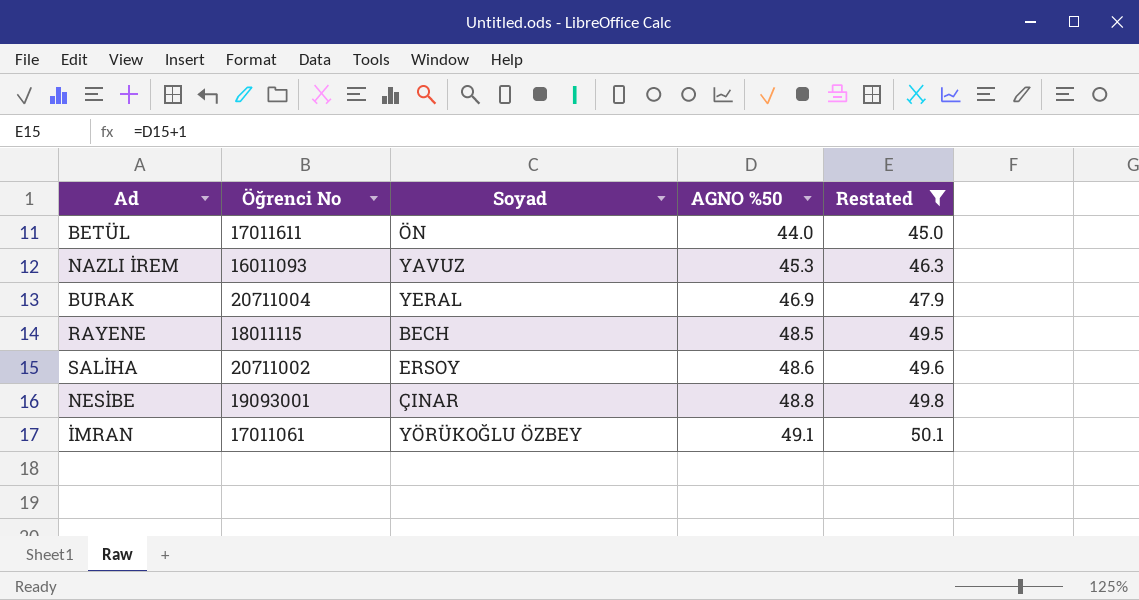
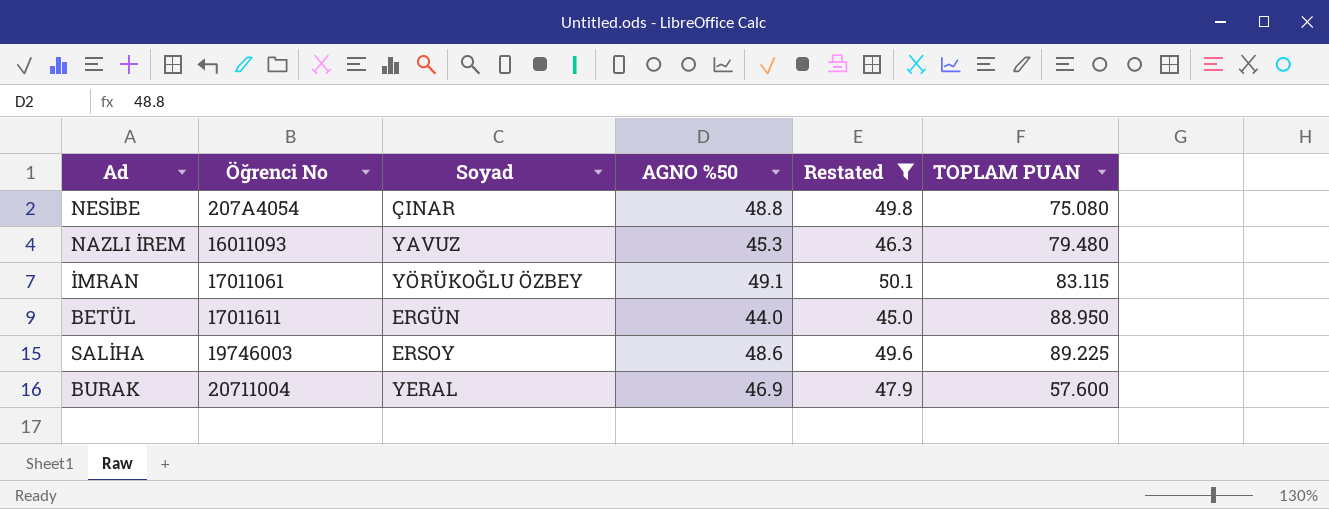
row order: AGNO %50 ascending -> Öğrenci No ascending
column TOPLAM PUAN | position: none -> 6
row RAYENE: 18011115 | BECH | 48.5 | 49.5 -> none
NESİBE | Öğrenci No: 19093001 -> 207A4054
BETÜL | Soyad: ÖN -> ERGÜN
SALİHA | Öğrenci No: 20711002 -> 19746003

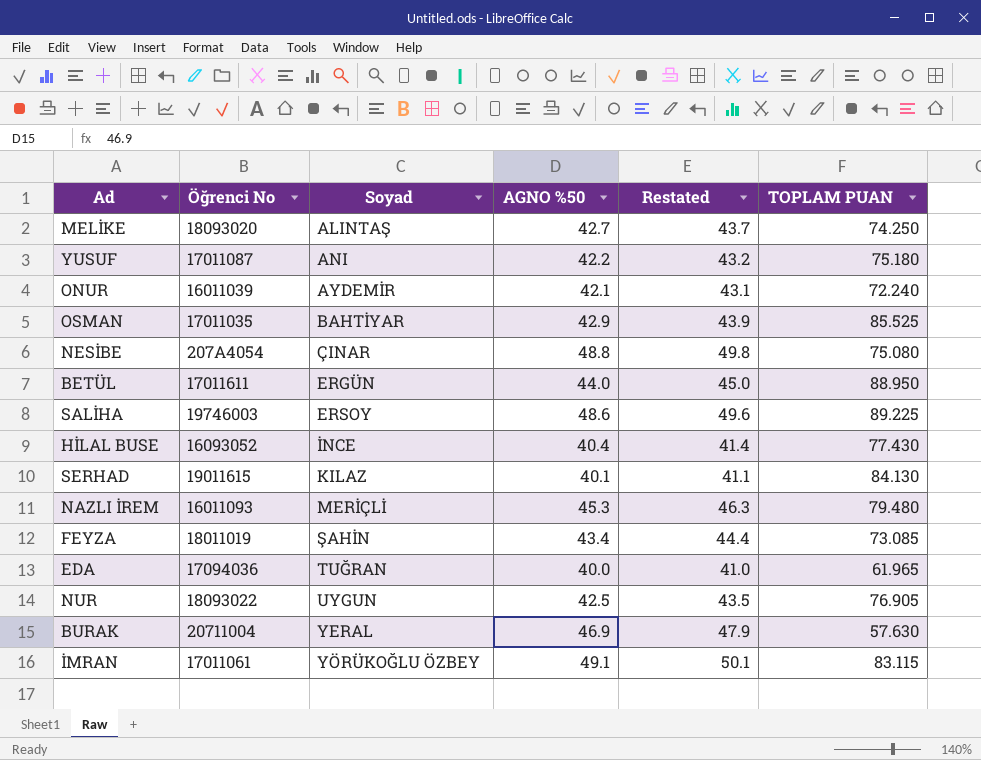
filter: Restated >= 45.0 -> none
row order: Öğrenci No ascending -> Soyad ascending
NAZLI İREM | Soyad: YAVUZ -> MERİÇLİ
BURAK | TOPLAM PUAN: 57.600 -> 57.630

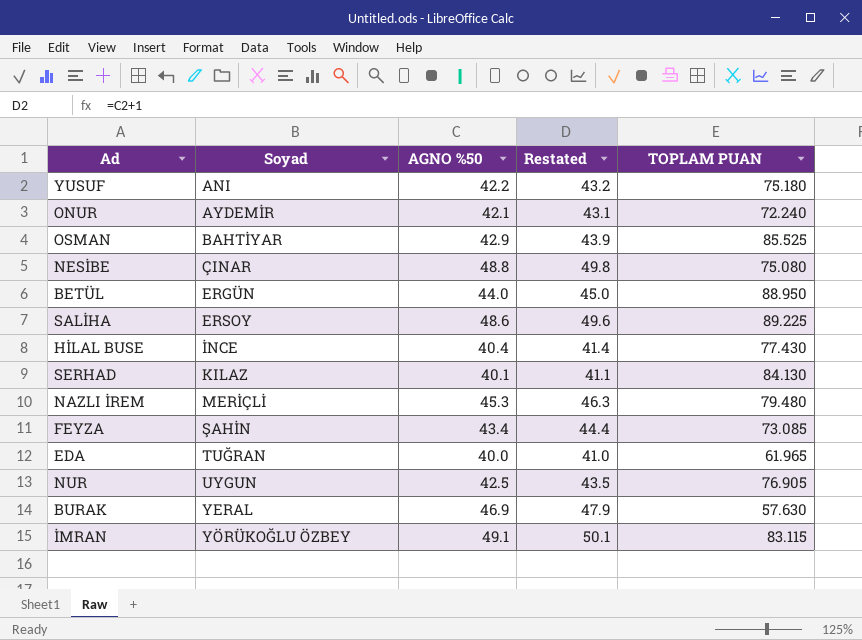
column Öğrenci No | position: 2 -> none
row MELİKE: 18093020 | ALINTAŞ | 42.7 | 43.7 | 74.250 -> none

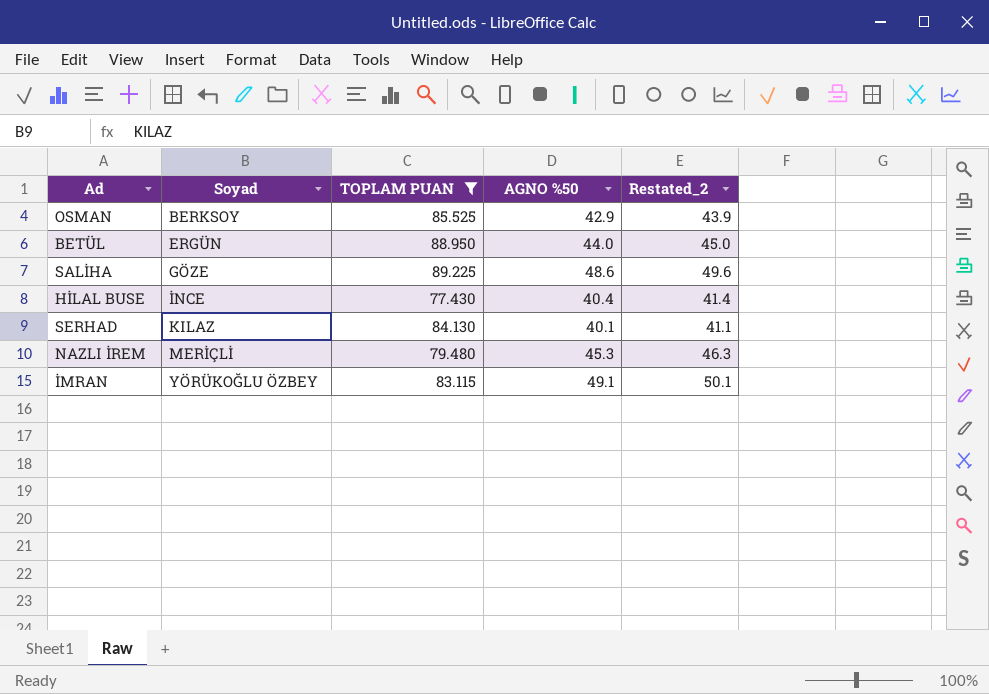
filter: none -> TOPLAM PUAN >= 77.430
column TOPLAM PUAN | position: 5 -> 3
column name: Restated -> Restated_2
OSMAN | Soyad: BAHTİYAR -> BERKSOY
SALİHA | Soyad: ERSOY -> GÖZE

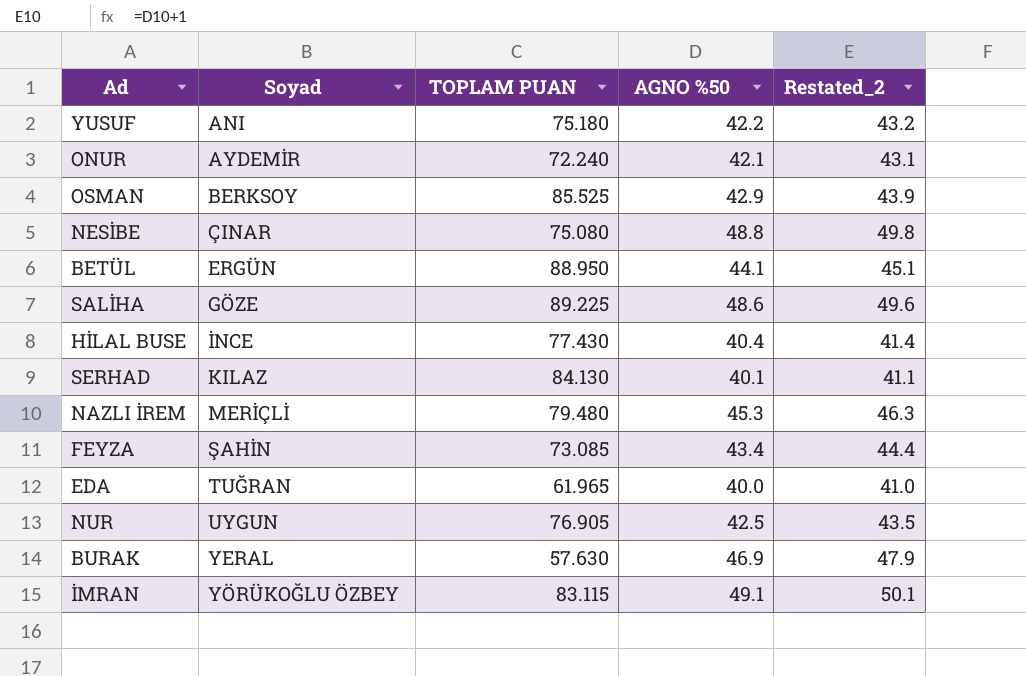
filter: TOPLAM PUAN >= 77.430 -> none
BETÜL | AGNO %50: 44.0 -> 44.1
BETÜL | Restated_2: 45.0 -> 45.1

